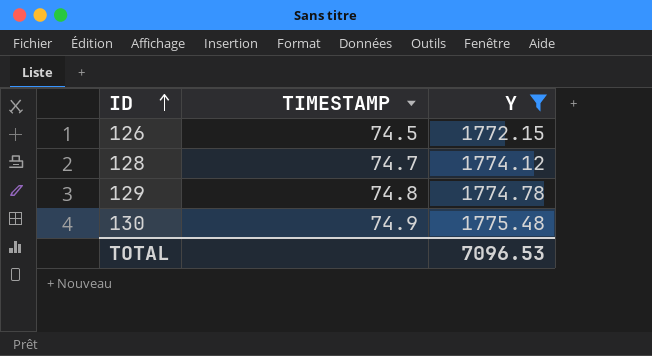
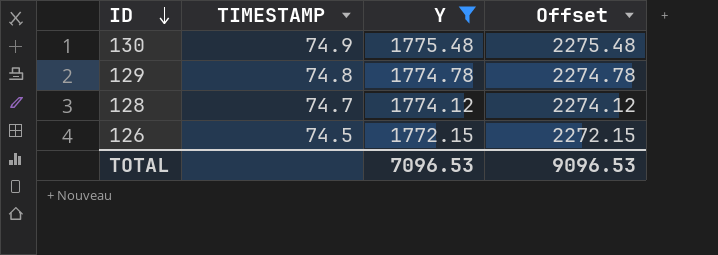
row order: ID ascending -> ID descending
column Offset | formula: none -> [Y] + 500

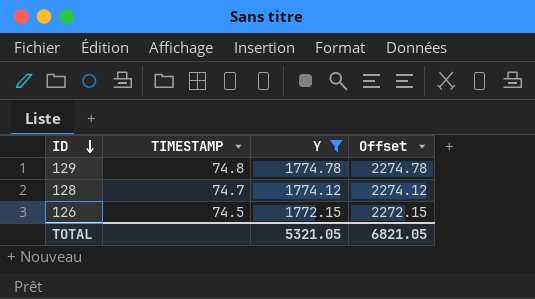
row 130: 74.9 | 1775.48 | 2275.48 -> none
TOTAL | Y: 7096.53 -> 5321.05
TOTAL | Offset: 9096.53 -> 6821.05

